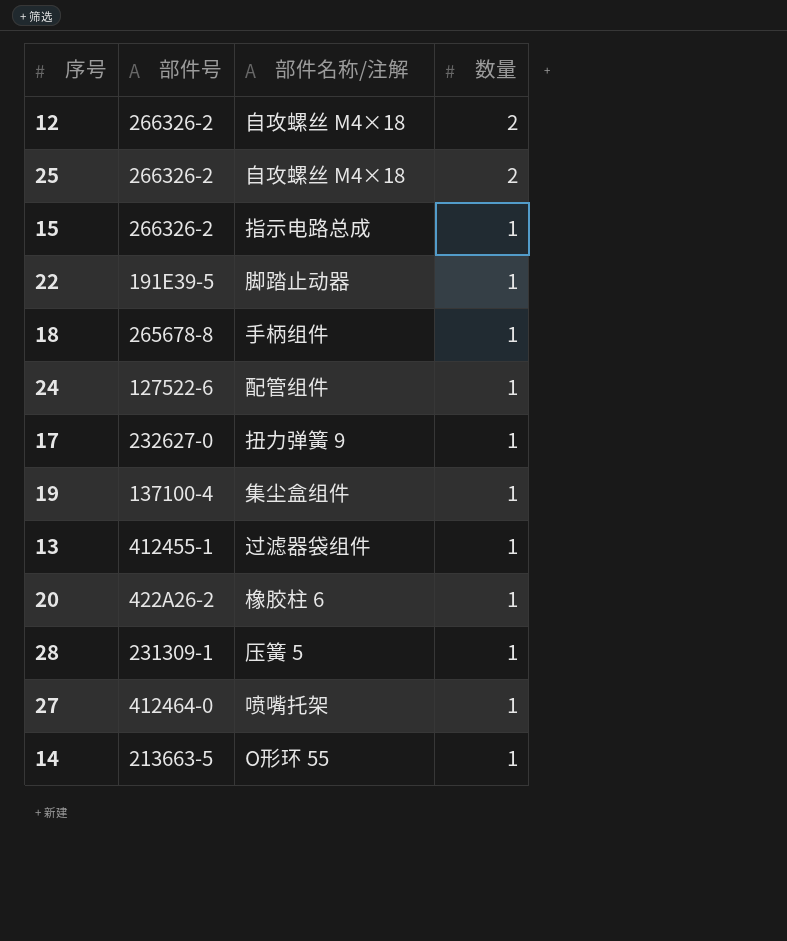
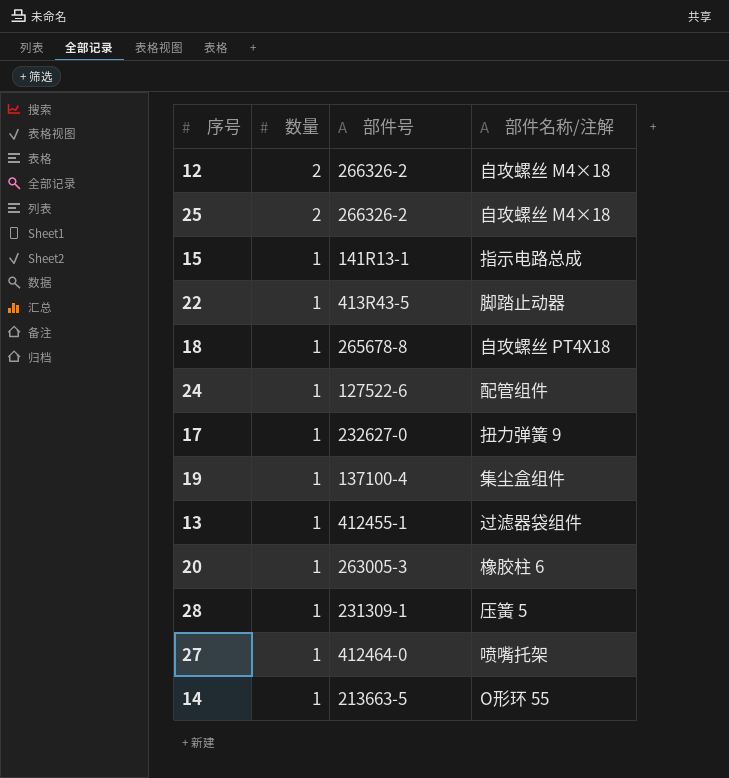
column 数量 | position: 4 -> 2
15 | 部件号: 266326-2 -> 141R13-1
22 | 部件号: 191E39-5 -> 413R43-5
18 | 部件名称/注解: 手柄组件 -> 自攻螺丝 PT4X18
20 | 部件号: 422A26-2 -> 263005-3

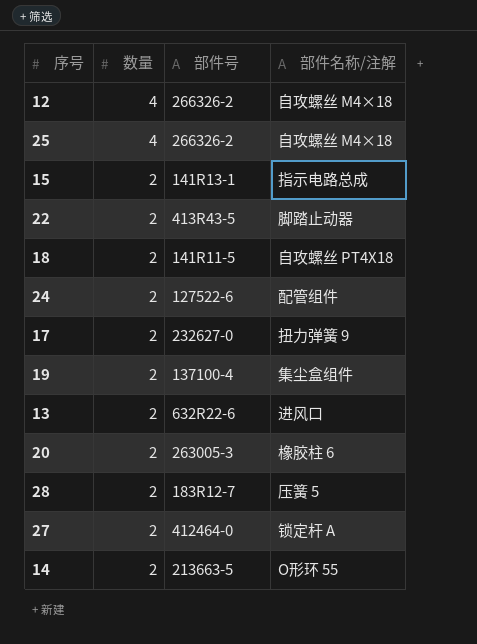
12 | 数量: 2 -> 4
25 | 数量: 2 -> 4
15 | 数量: 1 -> 2
22 | 数量: 1 -> 2
18 | 数量: 1 -> 2
18 | 部件号: 265678-8 -> 141R11-5
24 | 数量: 1 -> 2
17 | 数量: 1 -> 2
19 | 数量: 1 -> 2
13 | 数量: 1 -> 2
13 | 部件号: 412455-1 -> 632R22-6
13 | 部件名称/注解: 过滤器袋组件 -> 进风口
20 | 数量: 1 -> 2
28 | 数量: 1 -> 2
28 | 部件号: 231309-1 -> 183R12-7
27 | 数量: 1 -> 2
27 | 部件名称/注解: 喷嘴托架 -> 锁定杆 A
14 | 数量: 1 -> 2

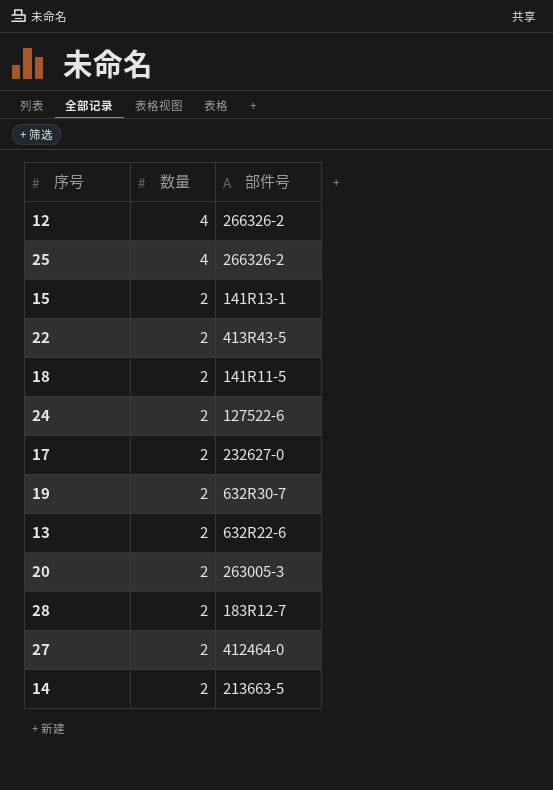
column 部件名称/注解 | position: 4 -> none
19 | 部件号: 137100-4 -> 632R30-7

